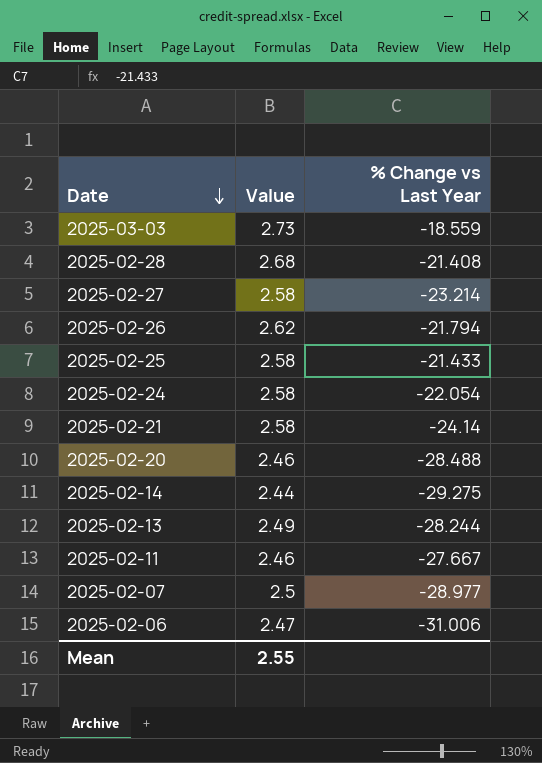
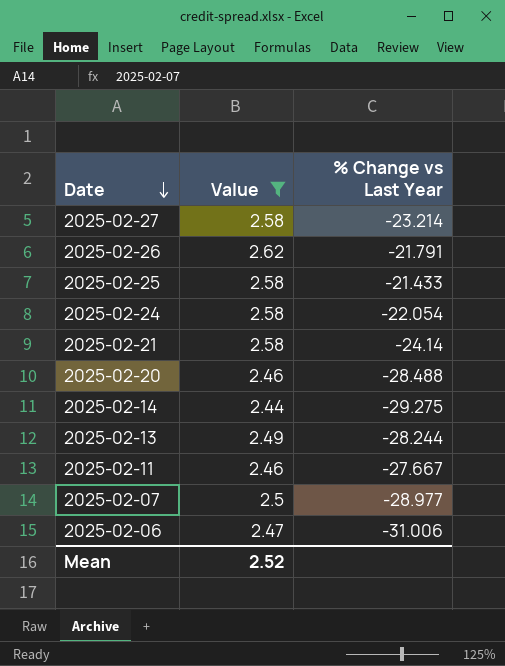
filter: none -> Value <= 2.62
2025-02-26 | % Change vs Last Year: -21.794 -> -21.791
Mean | Value: 2.55 -> 2.52

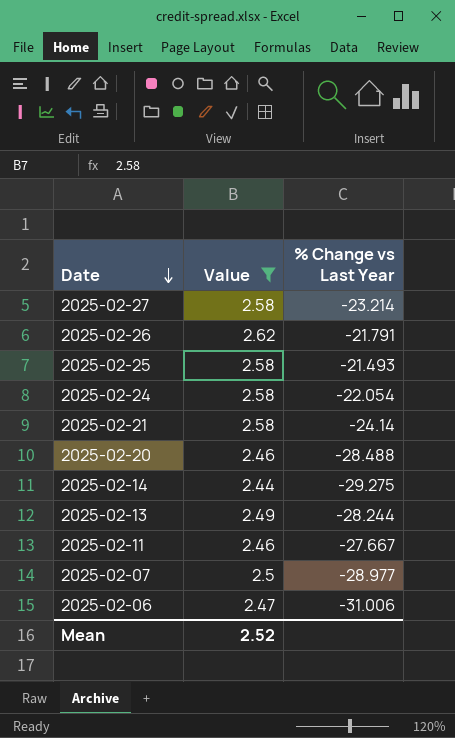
2025-02-25 | % Change vs Last Year: -21.433 -> -21.493

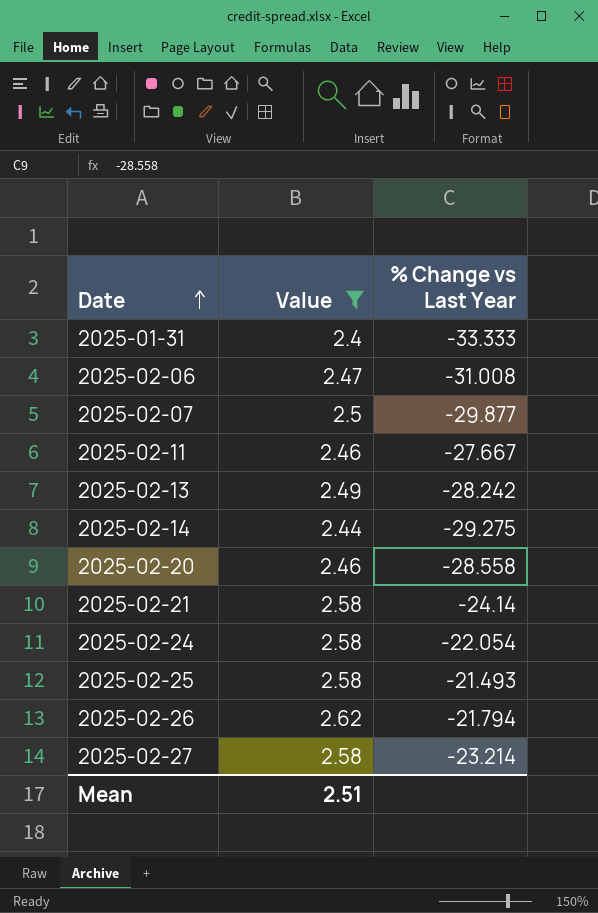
row order: Date descending -> Date ascending
row 2025-01-31: none -> 2.4 | -33.333
2025-02-06 | % Change vs Last Year: -31.006 -> -31.008
2025-02-07 | % Change vs Last Year: -28.977 -> -29.877
2025-02-13 | % Change vs Last Year: -28.244 -> -28.242
2025-02-20 | % Change vs Last Year: -28.488 -> -28.558
2025-02-26 | % Change vs Last Year: -21.791 -> -21.794
Mean | Value: 2.52 -> 2.51

